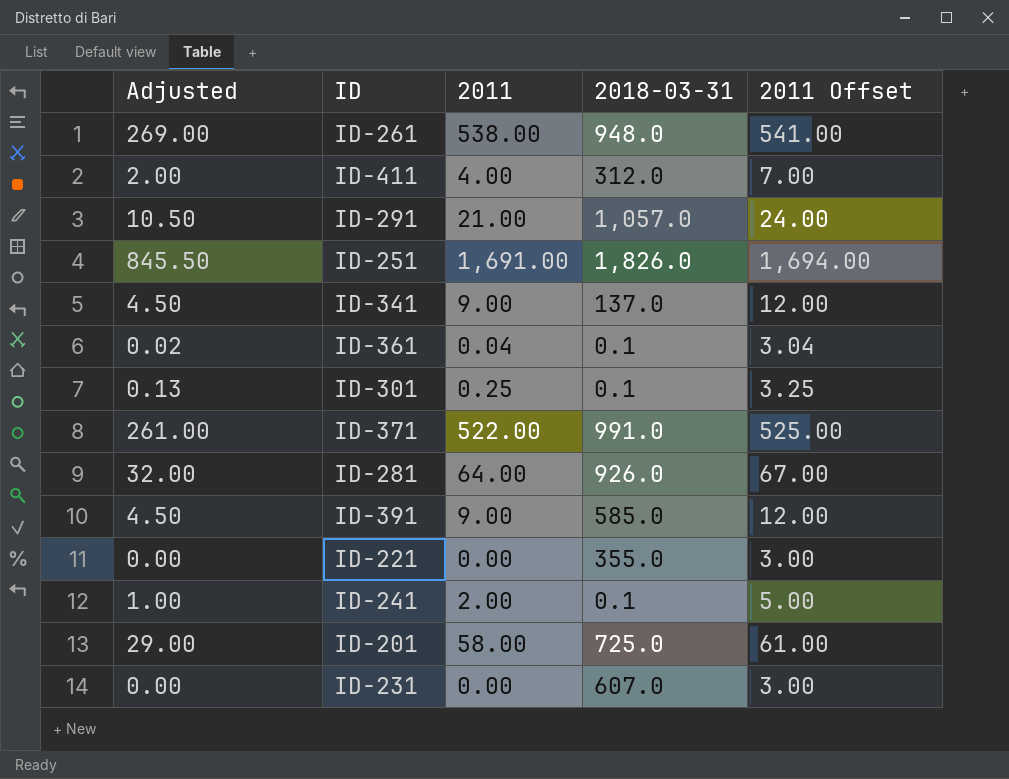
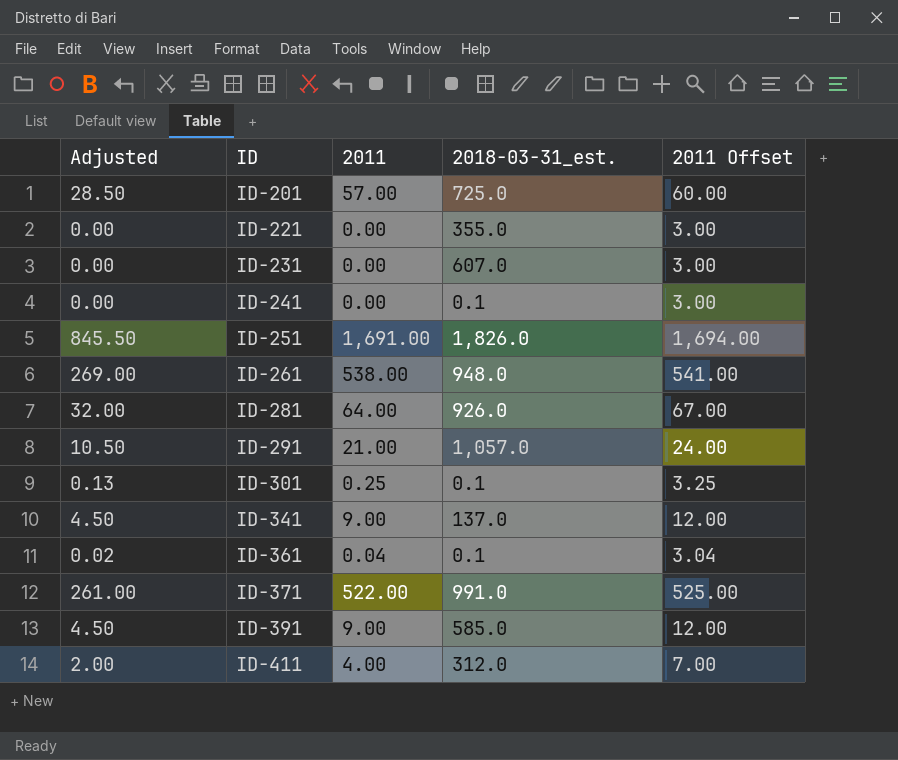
row order: none -> ID ascending
column name: 2018-03-31 -> 2018-03-31_est.
ID-201 | Adjusted: 29.00 -> 28.50
ID-201 | 2011: 58.00 -> 57.00
ID-201 | 2011 Offset: 61.00 -> 60.00
ID-241 | Adjusted: 1.00 -> 0.00
ID-241 | 2011: 2.00 -> 0.00
ID-241 | 2011 Offset: 5.00 -> 3.00

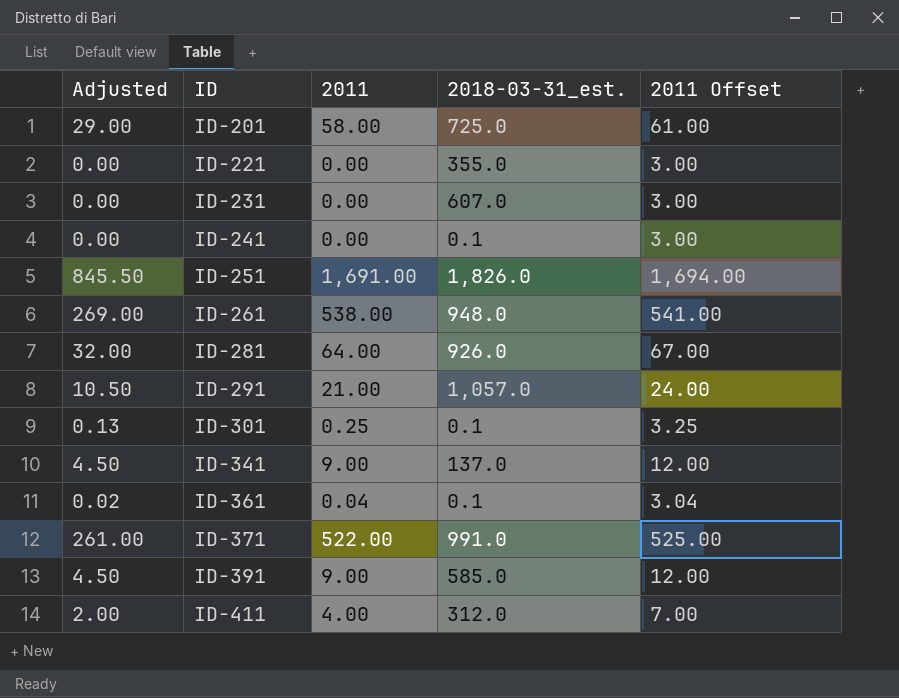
ID-201 | Adjusted: 28.50 -> 29.00
ID-201 | 2011: 57.00 -> 58.00
ID-201 | 2011 Offset: 60.00 -> 61.00

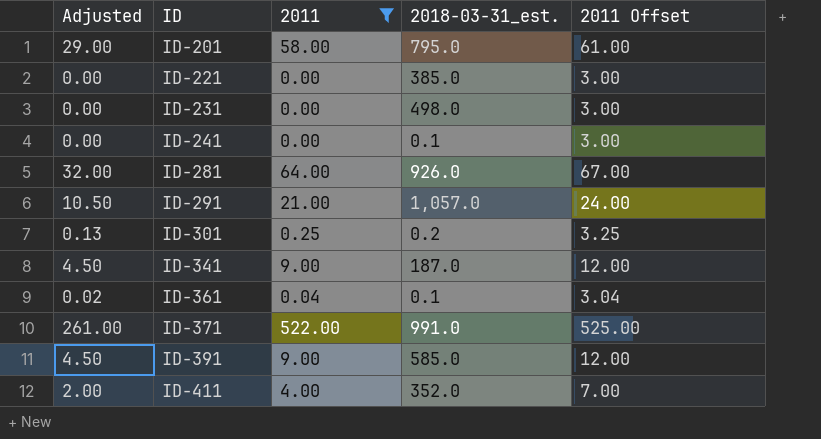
filter: none -> 2011 <= 522.00
ID-201 | 2018-03-31_est.: 725.0 -> 795.0
ID-221 | 2018-03-31_est.: 355.0 -> 385.0
ID-231 | 2018-03-31_est.: 607.0 -> 498.0
ID-301 | 2018-03-31_est.: 0.1 -> 0.2
ID-341 | 2018-03-31_est.: 137.0 -> 187.0
ID-411 | 2018-03-31_est.: 312.0 -> 352.0

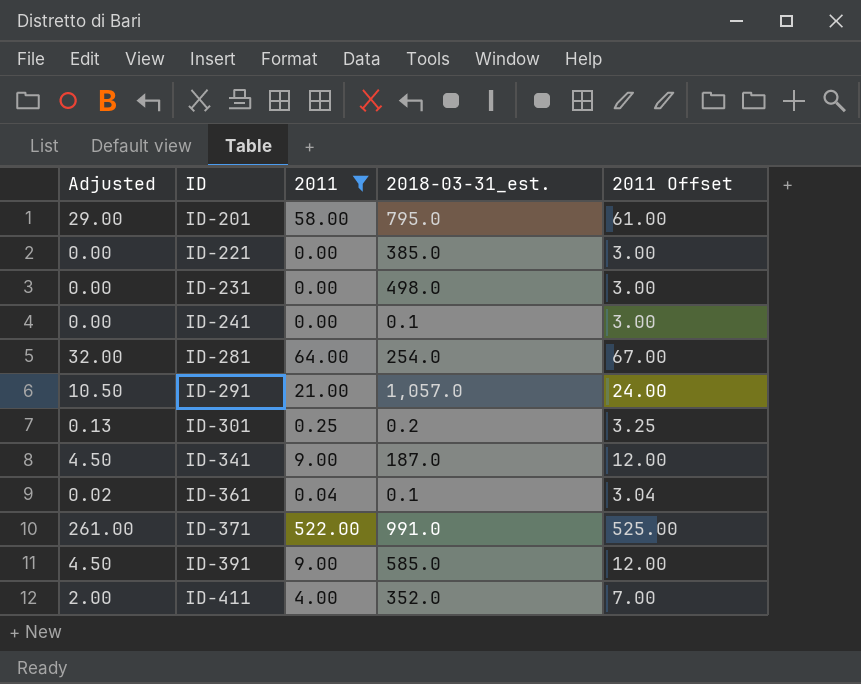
ID-281 | 2018-03-31_est.: 926.0 -> 254.0

